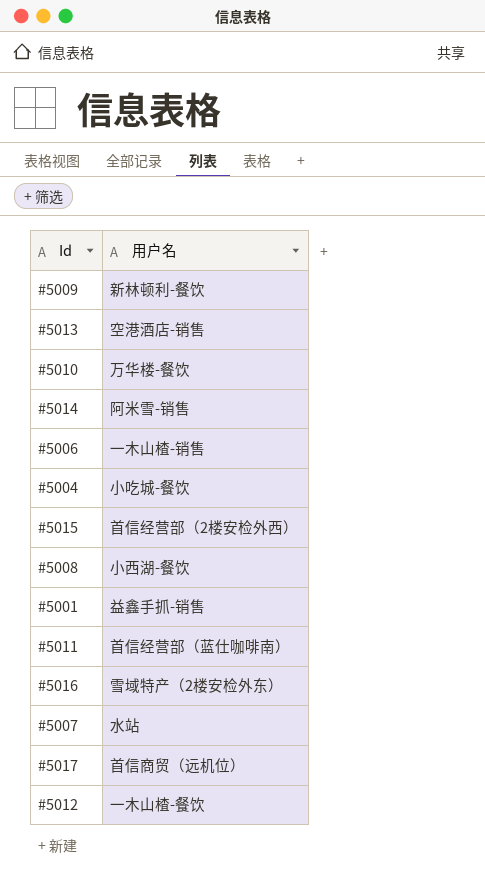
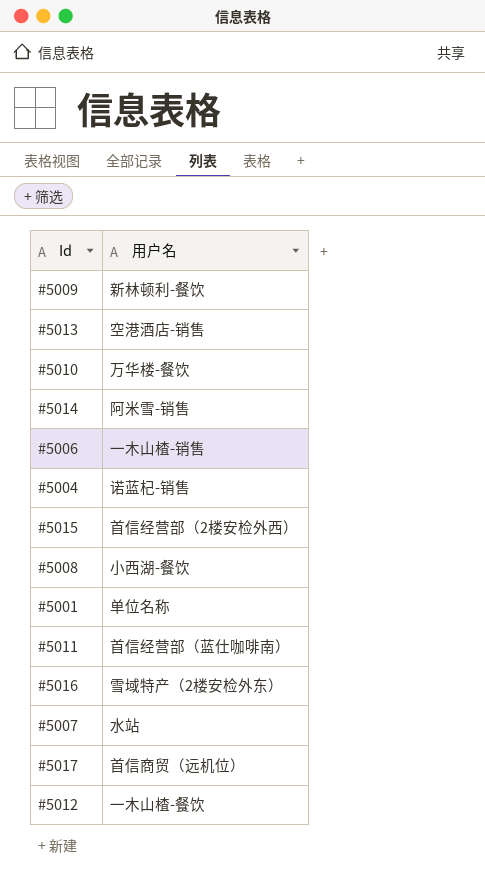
#5004 | 用户名: 小吃城-餐饮 -> 诺蓝杞-销售
#5001 | 用户名: 益鑫手抓-销售 -> 单位名称

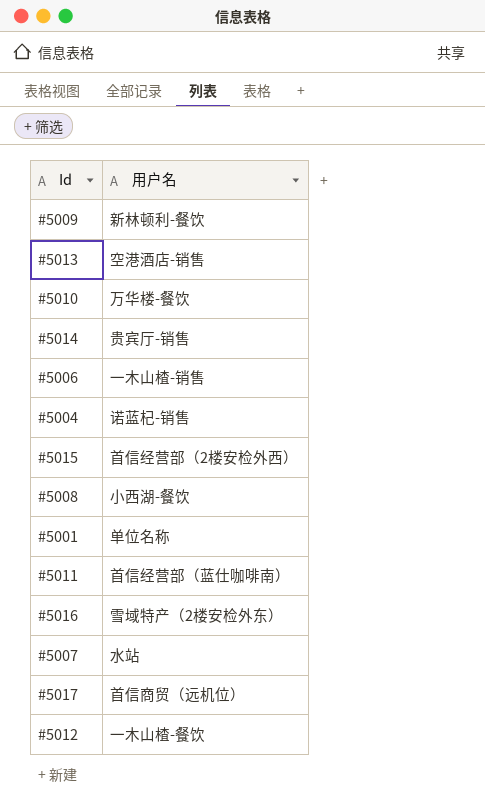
#5014 | 用户名: 阿米雪-销售 -> 贵宾厅-销售

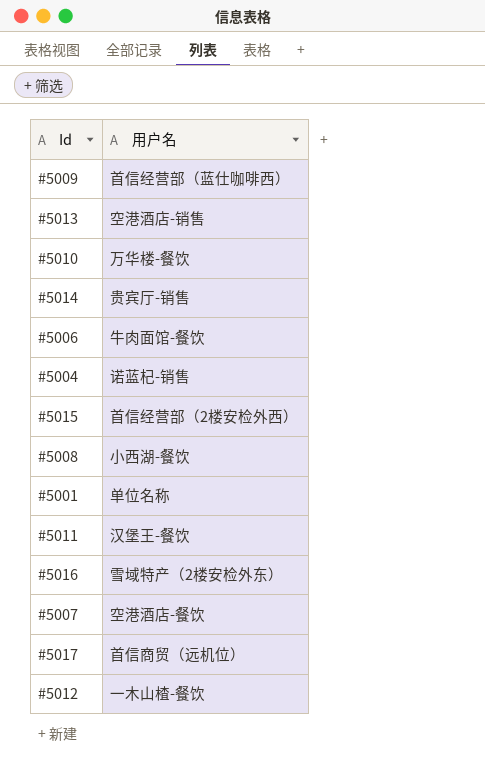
#5009 | 用户名: 新林顿利-餐饮 -> 首信经营部（蓝仕咖啡西）
#5006 | 用户名: 一木山楂-销售 -> 牛肉面馆-餐饮
#5011 | 用户名: 首信经营部（蓝仕咖啡南） -> 汉堡王-餐饮
#5007 | 用户名: 水站 -> 空港酒店-餐饮

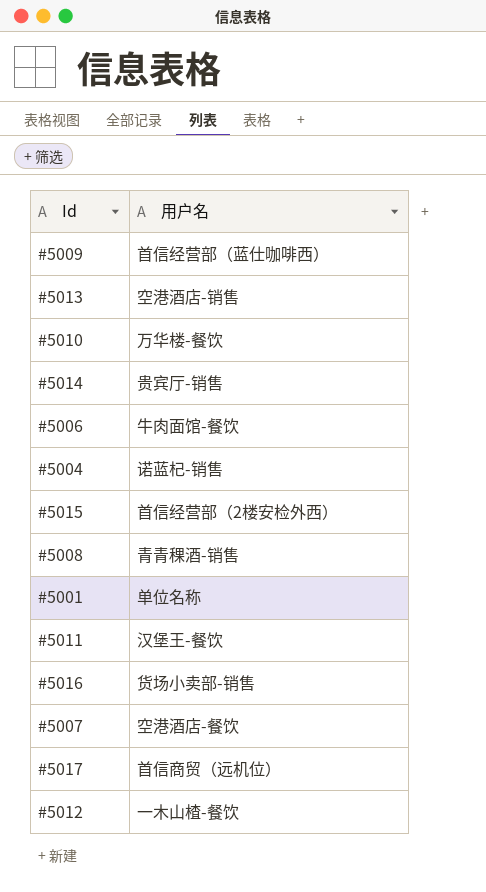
#5008 | 用户名: 小西湖-餐饮 -> 青青稞酒-销售
#5016 | 用户名: 雪域特产（2楼安检外东） -> 货场小卖部-销售

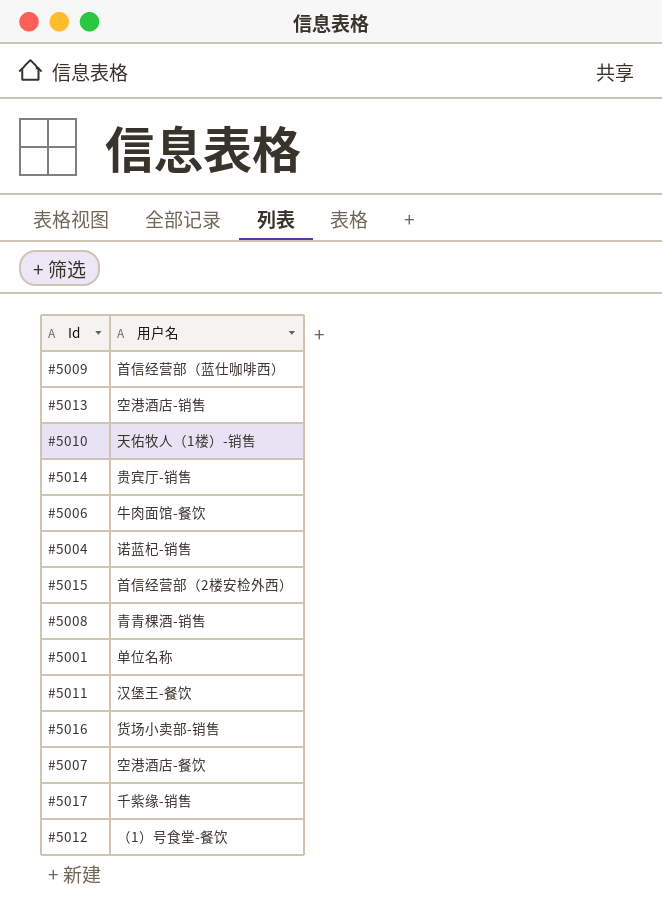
#5010 | 用户名: 万华楼-餐饮 -> 天佑牧人（1楼）-销售
#5017 | 用户名: 首信商贸（远机位） -> 千紫缘-销售
#5012 | 用户名: 一木山楂-餐饮 -> （1）号食堂-餐饮

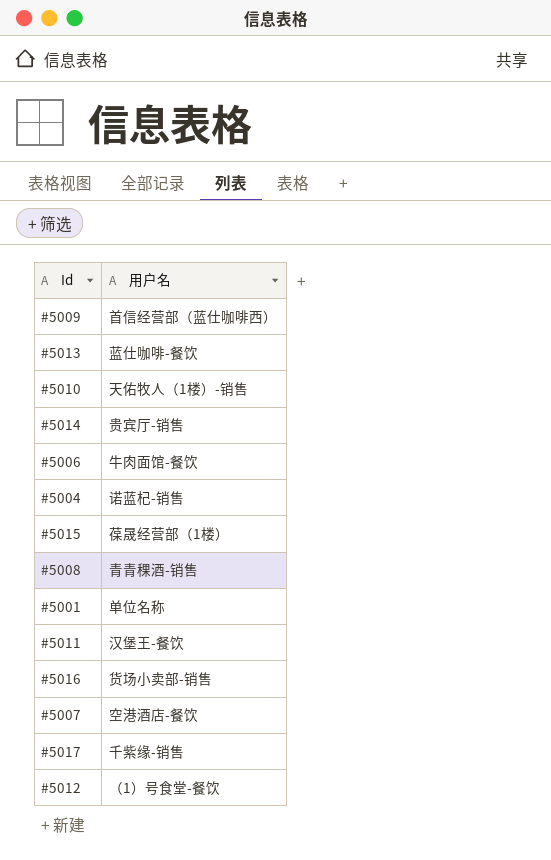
#5013 | 用户名: 空港酒店-销售 -> 蓝仕咖啡-餐饮
#5015 | 用户名: 首信经营部（2楼安检外西） -> 葆晟经营部（1楼）

